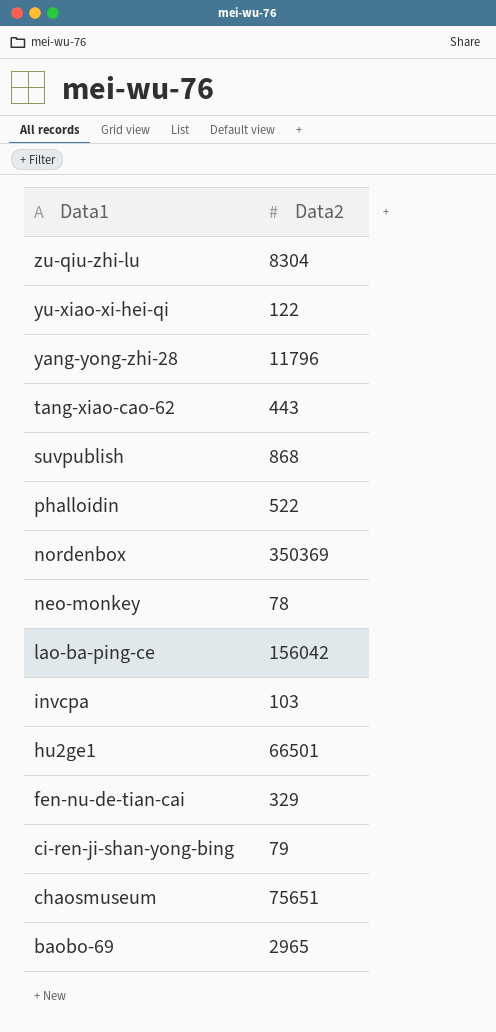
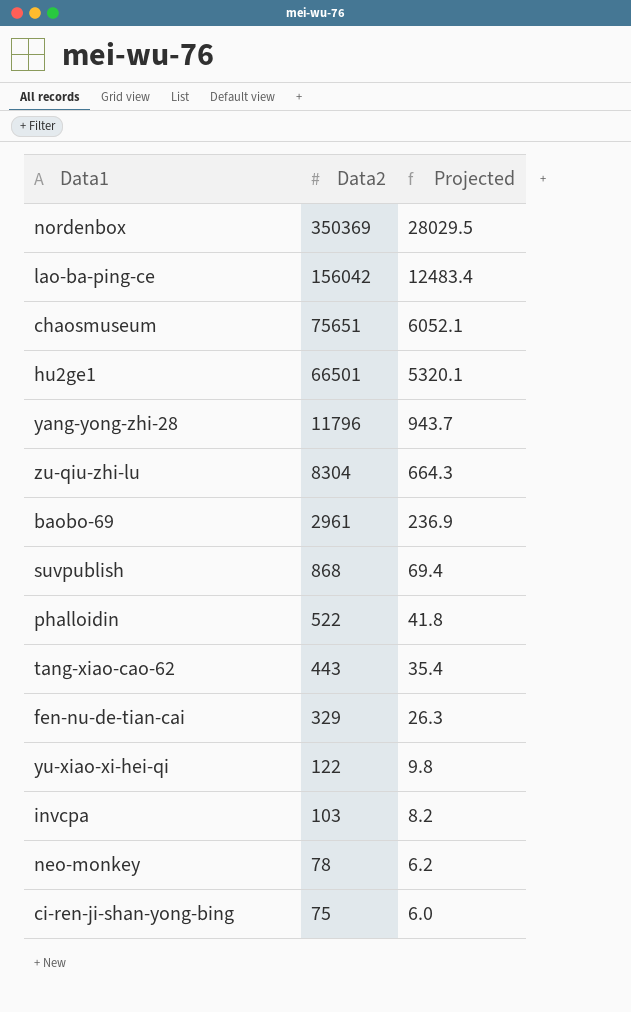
row order: Data1 descending -> Data2 descending
column Projected | formula: none -> [Data2] * 0.08
baobo-69 | Data2: 2965 -> 2961
ci-ren-ji-shan-yong-bing | Data2: 79 -> 75

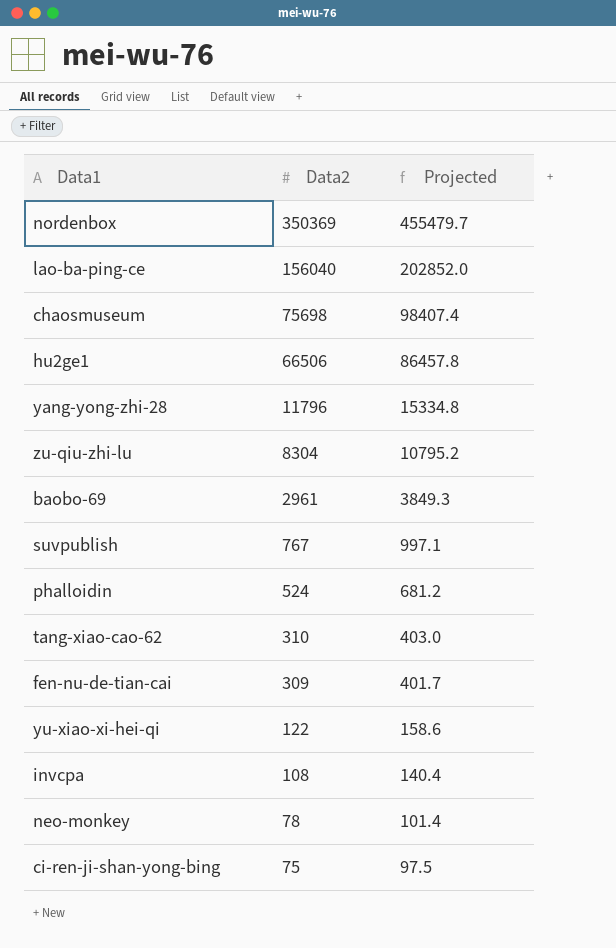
column Projected | formula: [Data2] * 0.08 -> [Data2] * 1.3
lao-ba-ping-ce | Data2: 156042 -> 156040
chaosmuseum | Data2: 75651 -> 75698
hu2ge1 | Data2: 66501 -> 66506
suvpublish | Data2: 868 -> 767
phalloidin | Data2: 522 -> 524
tang-xiao-cao-62 | Data2: 443 -> 310
fen-nu-de-tian-cai | Data2: 329 -> 309
invcpa | Data2: 103 -> 108

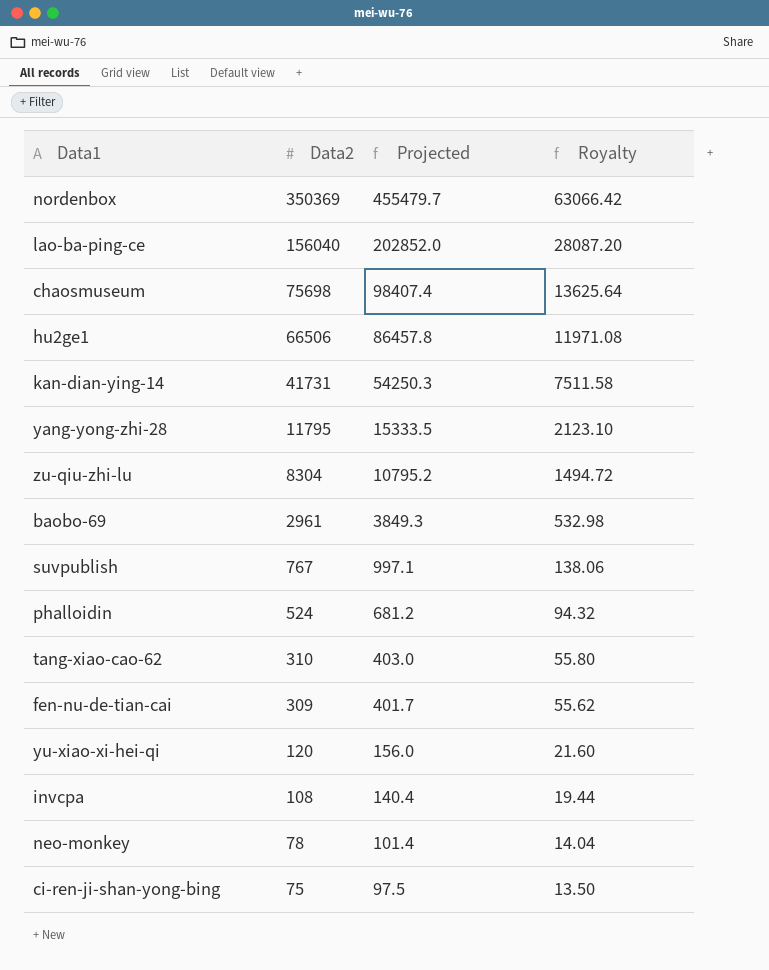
column Royalty | formula: none -> [Data2] * 0.18
row kan-dian-ying-14: none -> 41731 | 54250.3 | 7511.58
yang-yong-zhi-28 | Data2: 11796 -> 11795
yang-yong-zhi-28 | Projected: 15334.8 -> 15333.5
yu-xiao-xi-hei-qi | Data2: 122 -> 120
yu-xiao-xi-hei-qi | Projected: 158.6 -> 156.0

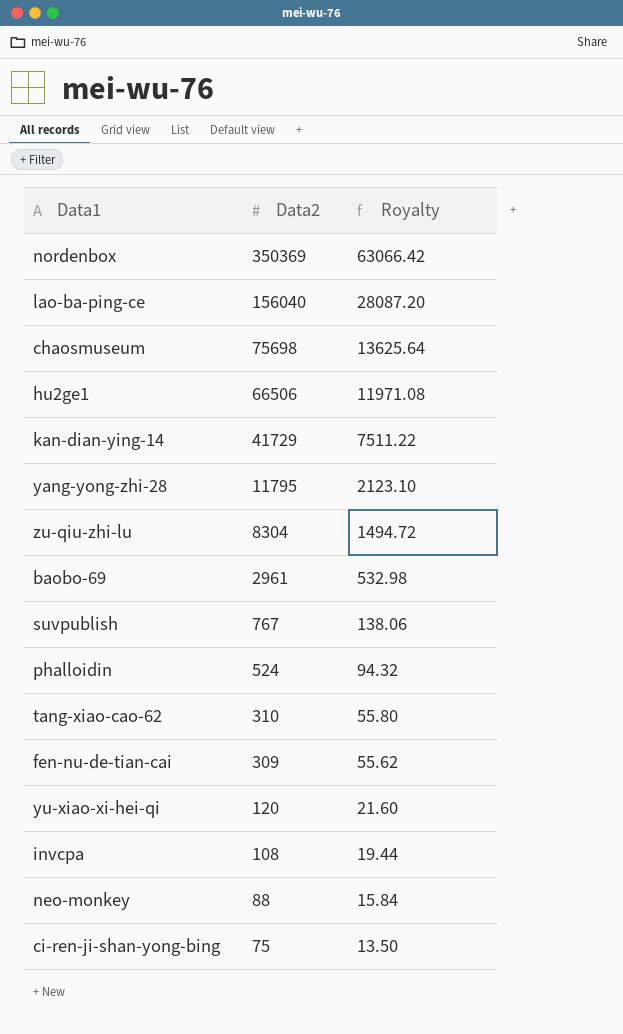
column Projected | formula: [Data2] * 1.3 -> none
kan-dian-ying-14 | Data2: 41731 -> 41729
kan-dian-ying-14 | Royalty: 7511.58 -> 7511.22
neo-monkey | Data2: 78 -> 88
neo-monkey | Royalty: 14.04 -> 15.84

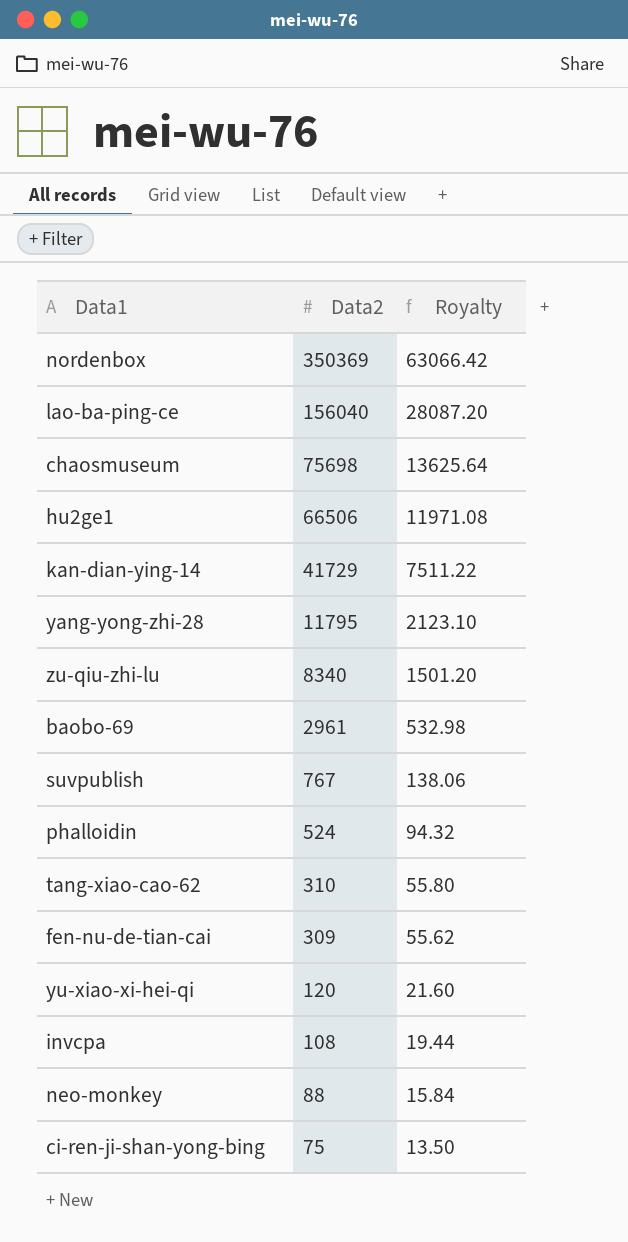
zu-qiu-zhi-lu | Data2: 8304 -> 8340
zu-qiu-zhi-lu | Royalty: 1494.72 -> 1501.20

